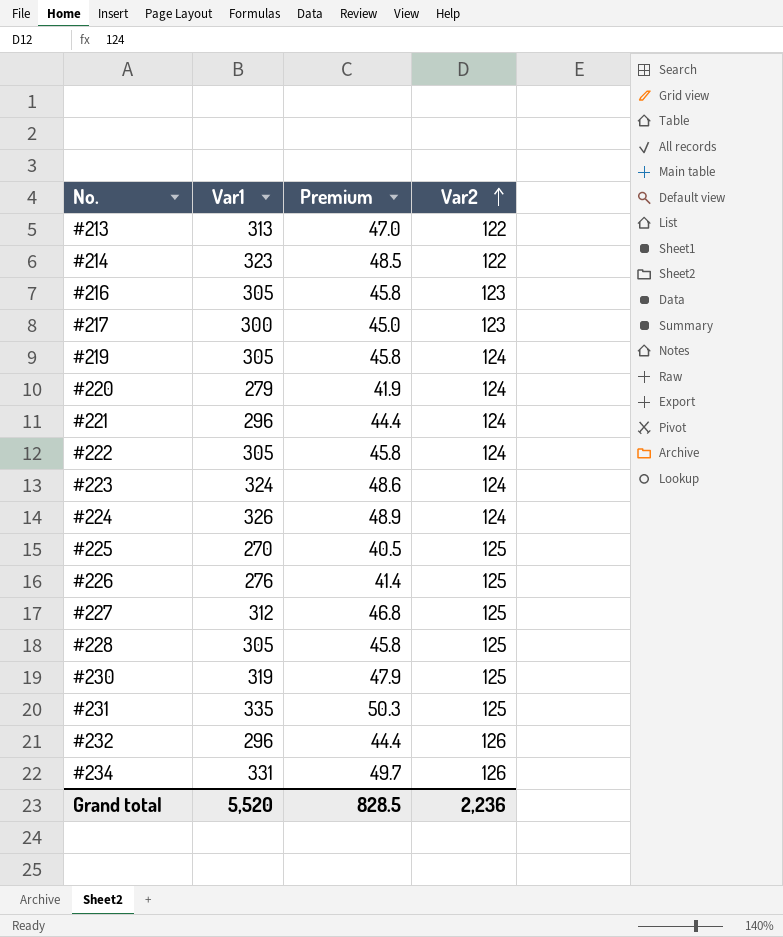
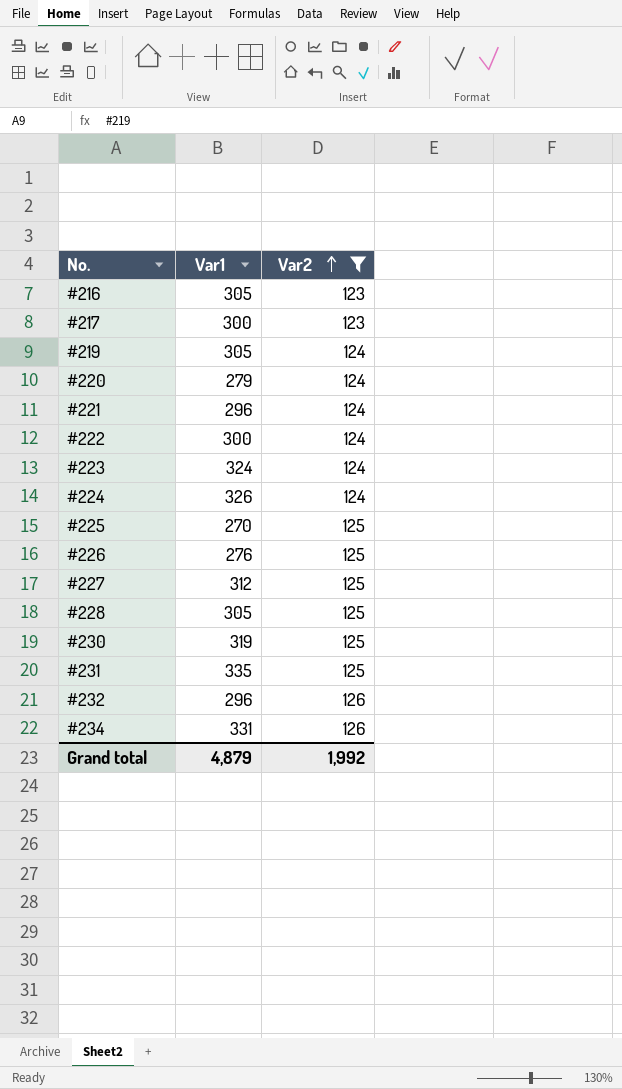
filter: none -> Var2 != 122
column Premium | formula: [Var1] * 0.15 -> none
#222 | Var1: 305 -> 300
Grand total | Var1: 5,520 -> 4,879
Grand total | Var2: 2,236 -> 1,992

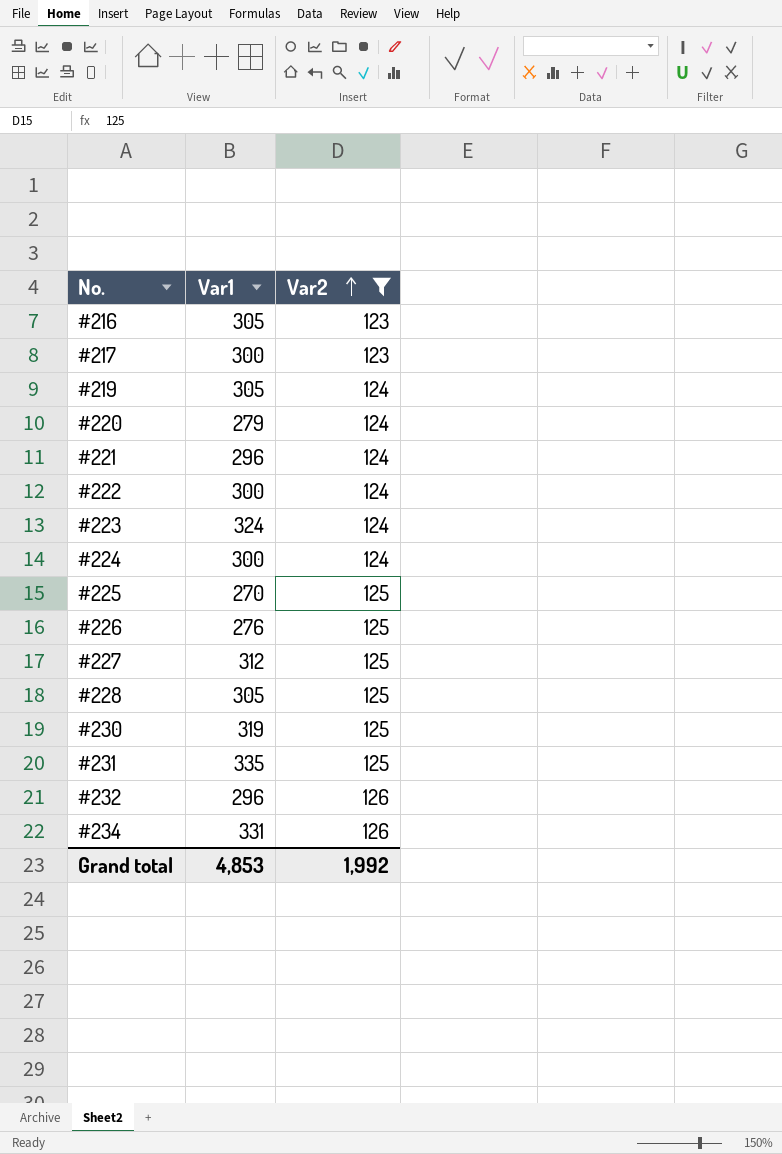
#224 | Var1: 326 -> 300
Grand total | Var1: 4,879 -> 4,853

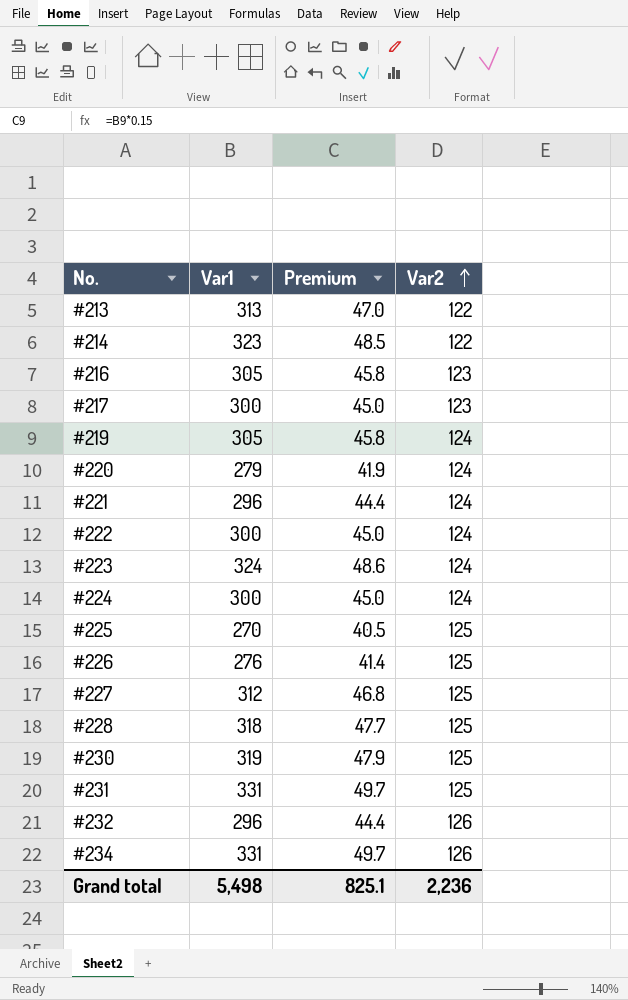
filter: Var2 != 122 -> none
column Premium | formula: none -> [Var1] * 0.15
#228 | Var1: 305 -> 318
#231 | Var1: 335 -> 331
Grand total | Var1: 4,853 -> 5,498
Grand total | Var2: 1,992 -> 2,236

